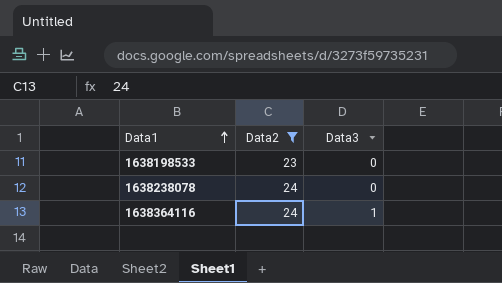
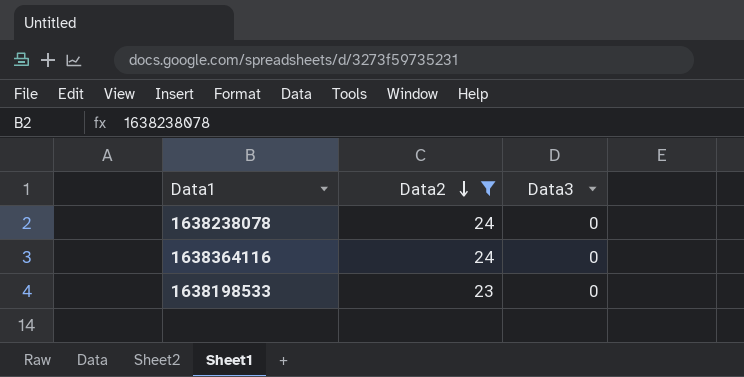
row order: Data1 ascending -> Data2 descending
1638364116 | Data3: 1 -> 0

